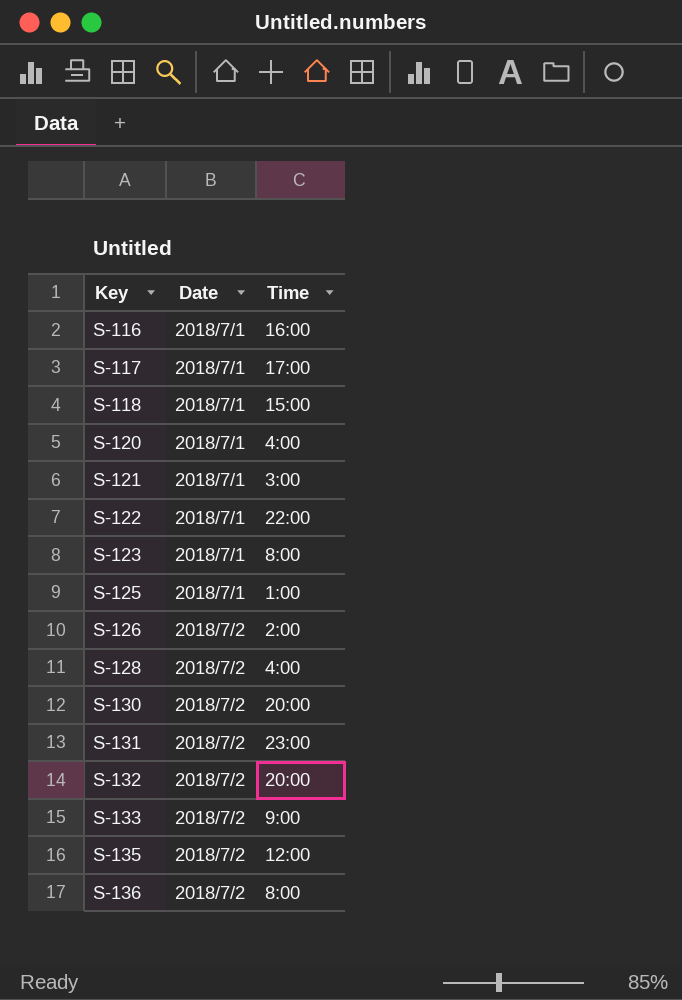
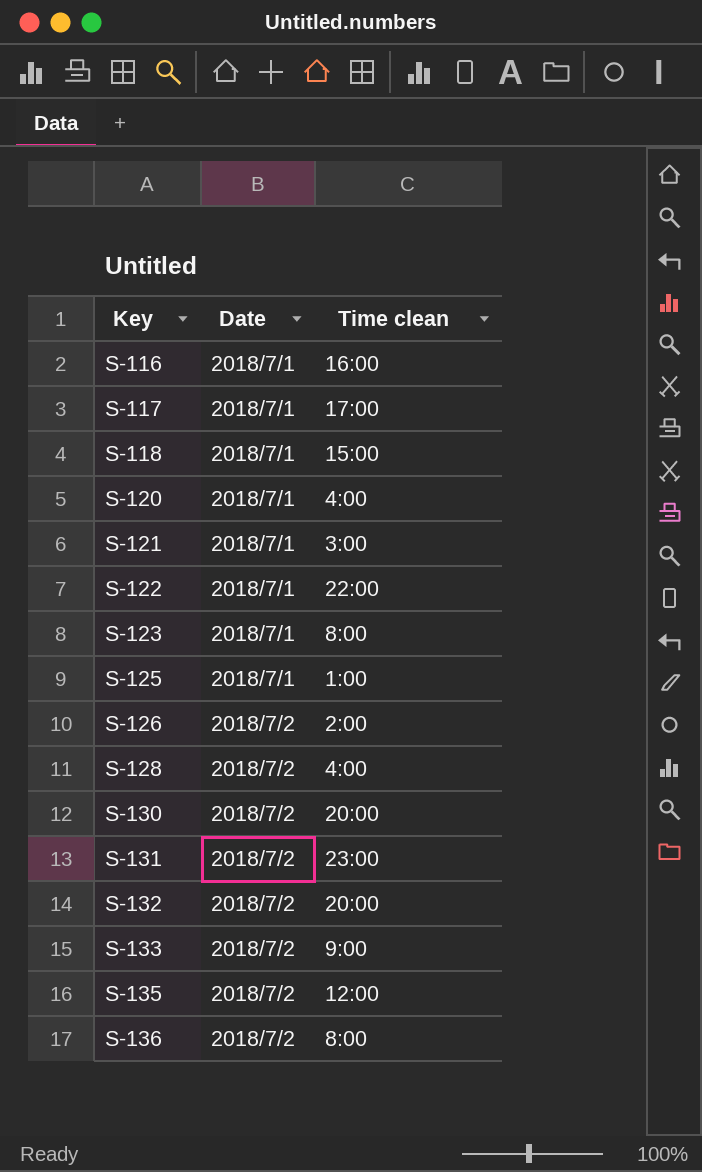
column name: Time -> Time clean

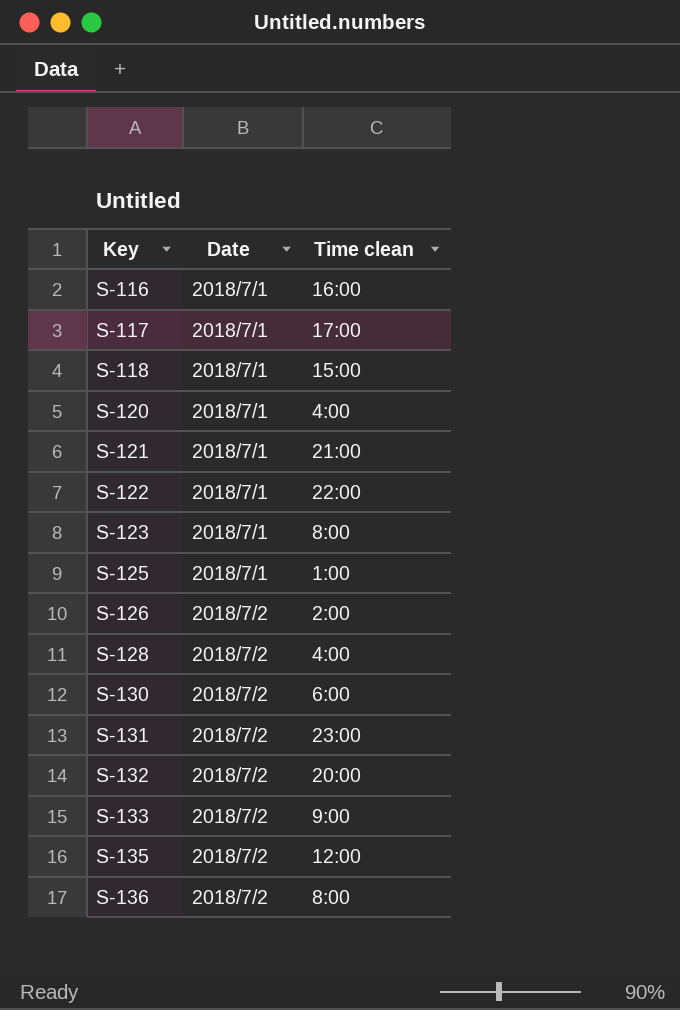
S-121 | Time clean: 3:00 -> 21:00
S-130 | Time clean: 20:00 -> 6:00

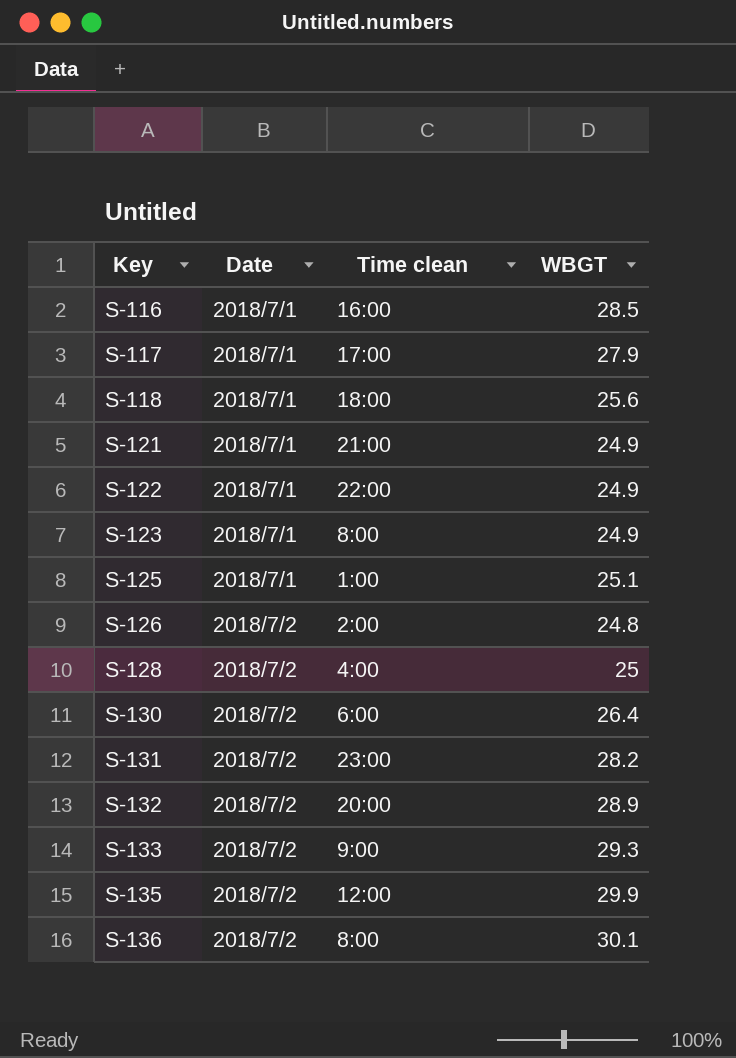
column WBGT | position: none -> 4
row S-120: 2018/7/1 | 4:00 -> none
S-118 | Time clean: 15:00 -> 18:00

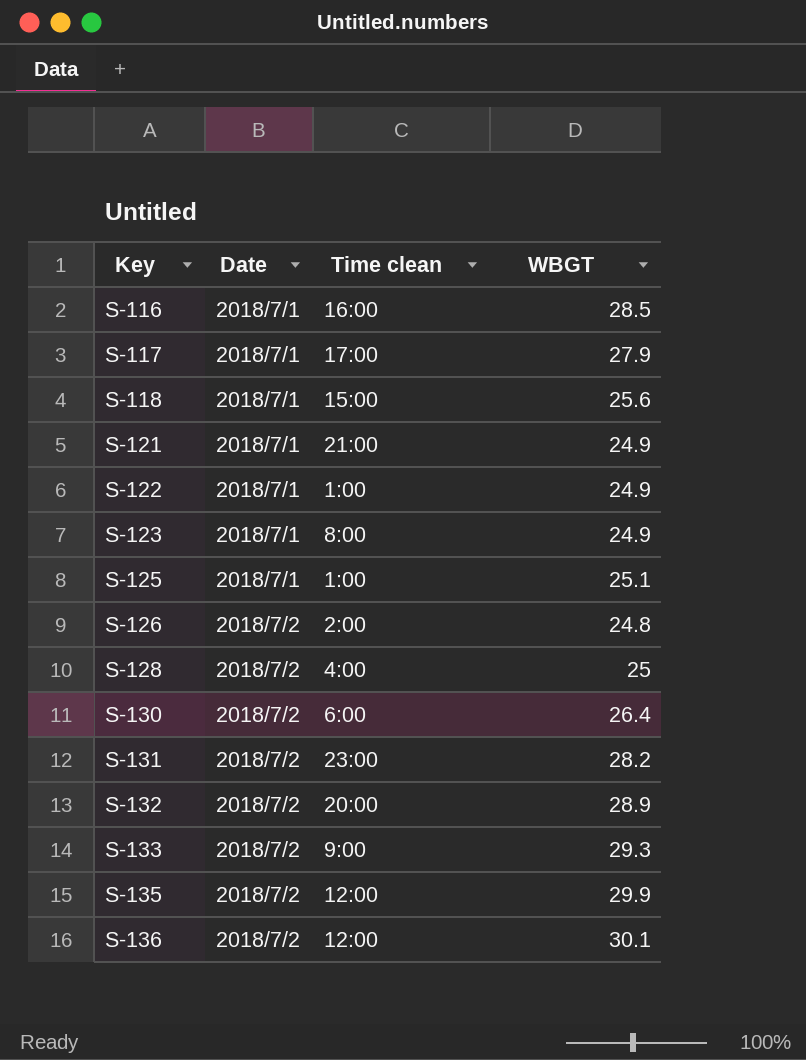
S-118 | Time clean: 18:00 -> 15:00
S-122 | Time clean: 22:00 -> 1:00
S-136 | Time clean: 8:00 -> 12:00

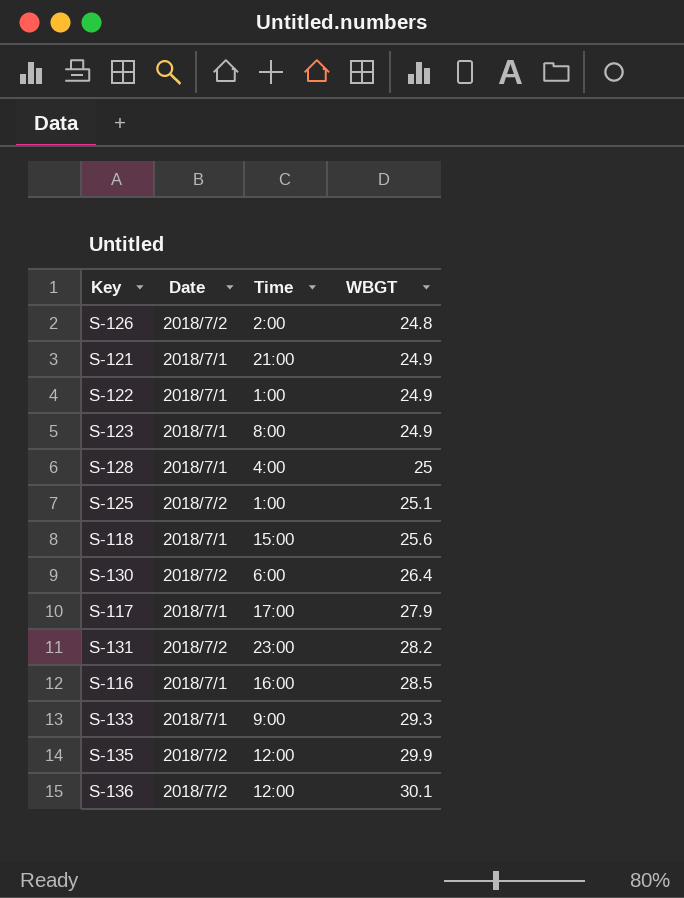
row order: Key ascending -> WBGT ascending
column name: Time clean -> Time
row S-132: 2018/7/2 | 20:00 | 28.9 -> none
S-128 | Date: 2018/7/2 -> 2018/7/1
S-125 | Date: 2018/7/1 -> 2018/7/2
S-133 | Date: 2018/7/2 -> 2018/7/1

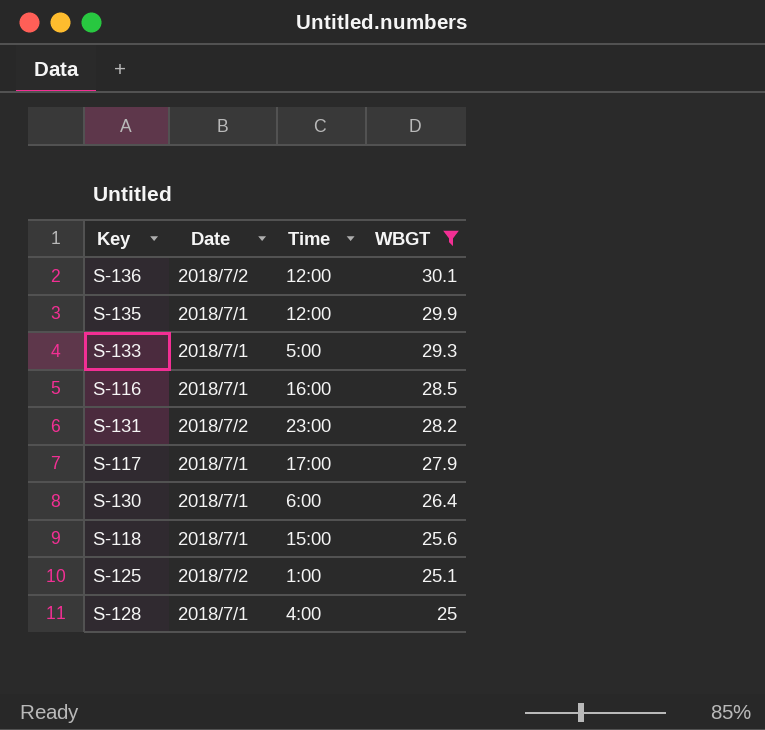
filter: none -> WBGT >= 25
row order: WBGT ascending -> WBGT descending
S-135 | Date: 2018/7/2 -> 2018/7/1
S-133 | Time: 9:00 -> 5:00
S-130 | Date: 2018/7/2 -> 2018/7/1

